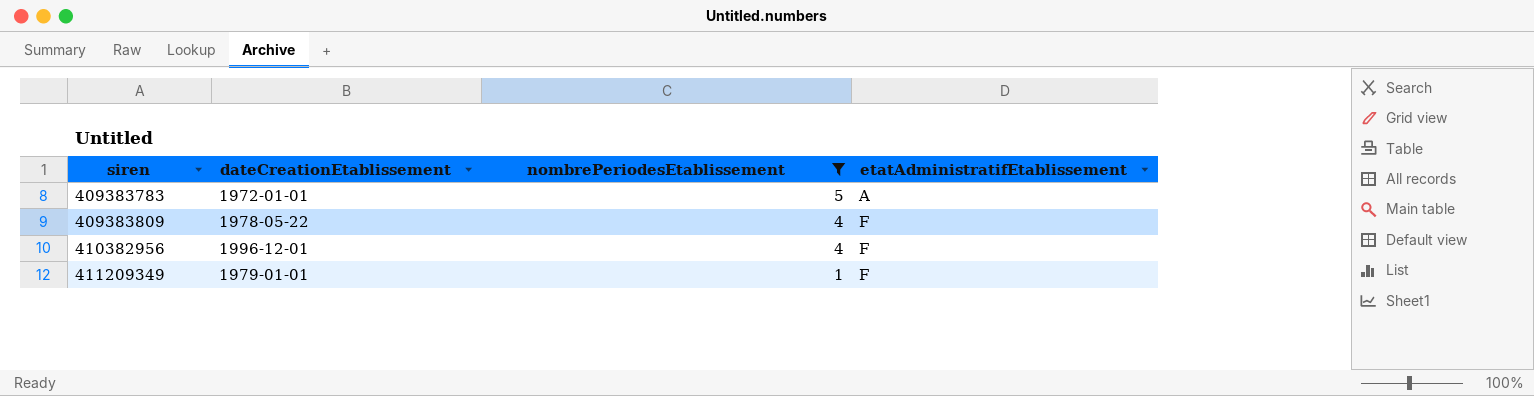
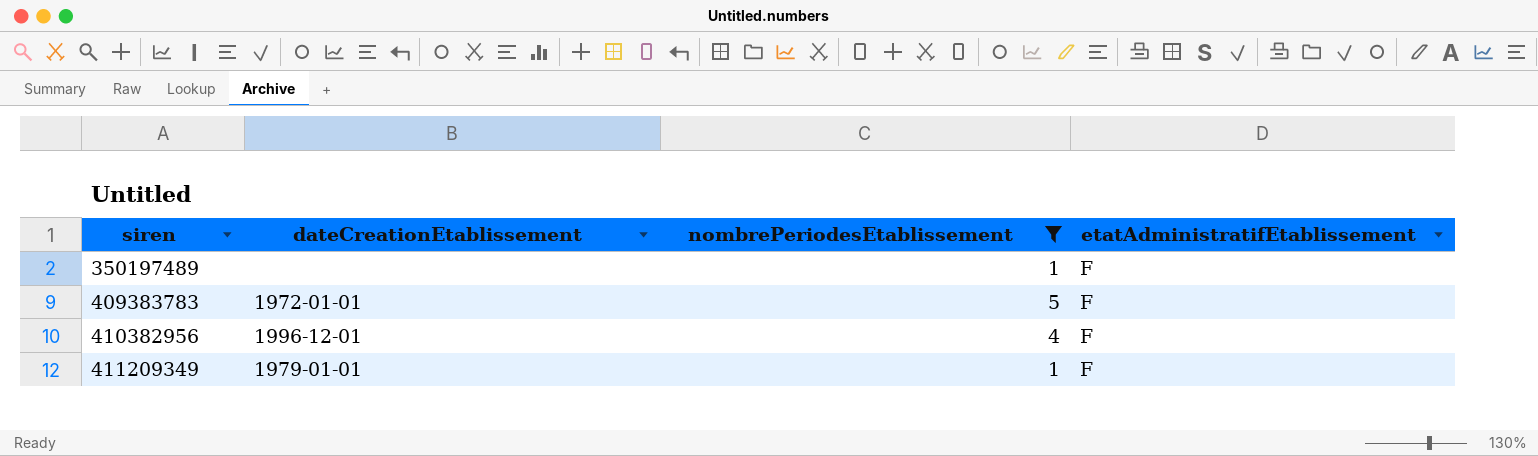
row 409383809: 1978-05-22 | 4 | F -> none
row 350197489: none -> none | 1 | F
409383783 | etatAdministratifEtablissement: A -> F

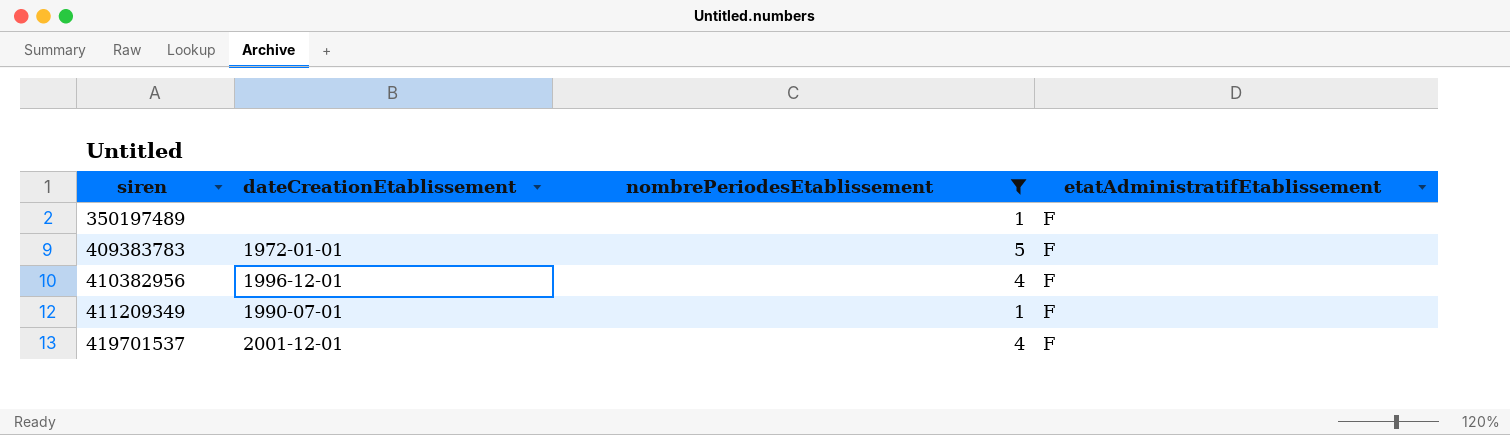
411209349 | dateCreationEtablissement: 1979-01-01 -> 1990-07-01
row 419701537: none -> 2001-12-01 | 4 | F

